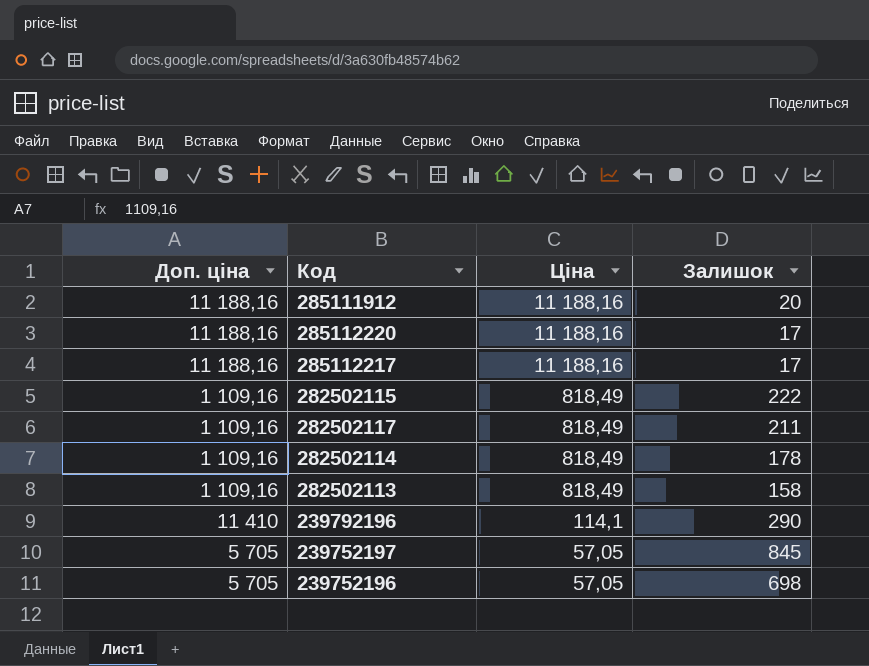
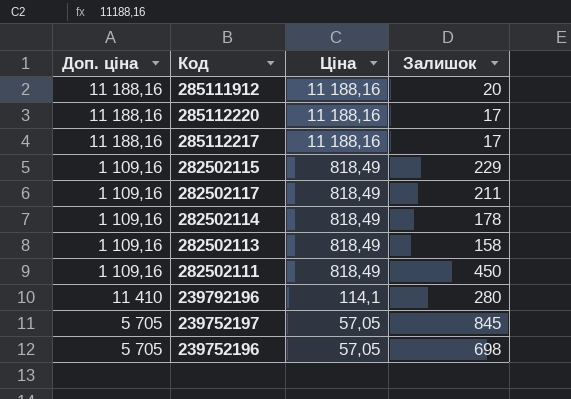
282502115 | Залишок: 222 -> 229
row 282502111: none -> 1 109,16 | 818,49 | 450
239792196 | Залишок: 290 -> 280

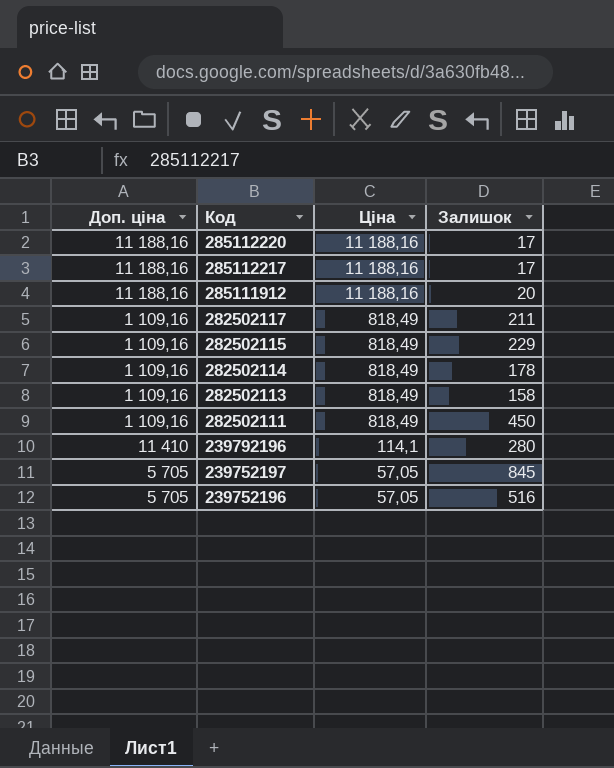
row order: Ціна descending -> Код descending
239752196 | Залишок: 698 -> 516

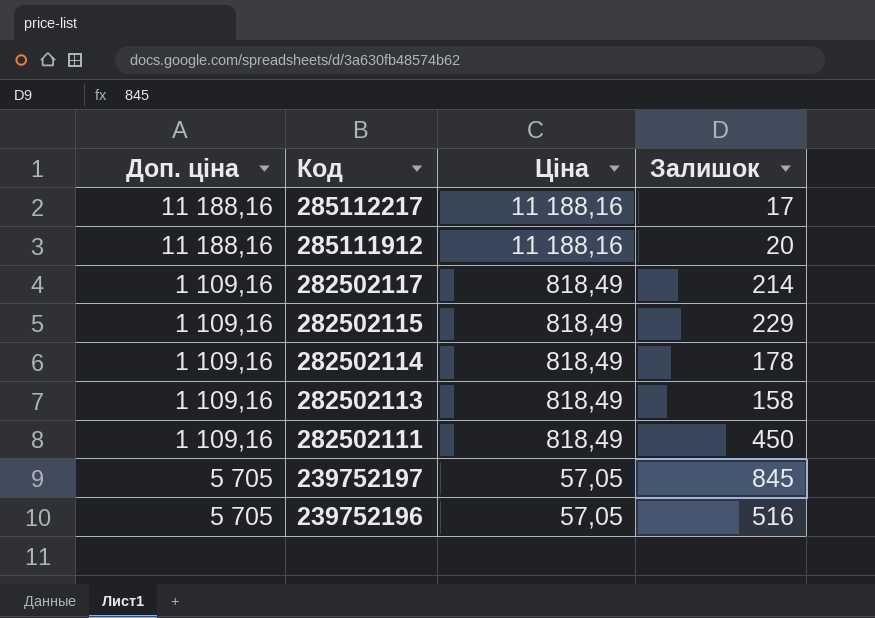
row 285112220: 11 188,16 | 11 188,16 | 17 -> none
row 239792196: 11 410 | 114,1 | 280 -> none
282502117 | Залишок: 211 -> 214

